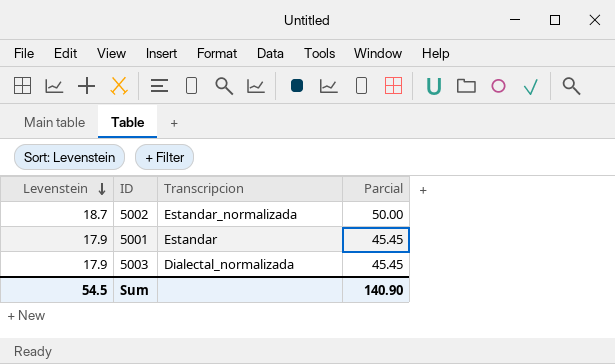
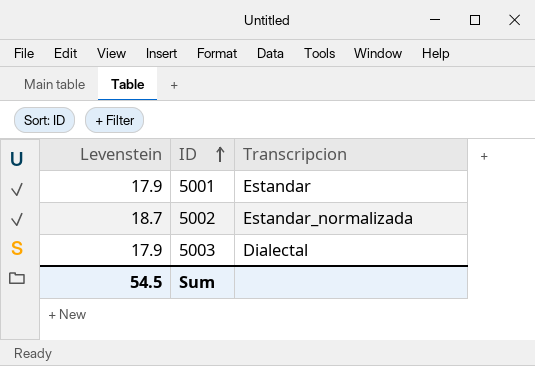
row order: Levenstein descending -> ID ascending
column Parcial | position: 4 -> none
5003 | Transcripcion: Dialectal_normalizada -> Dialectal

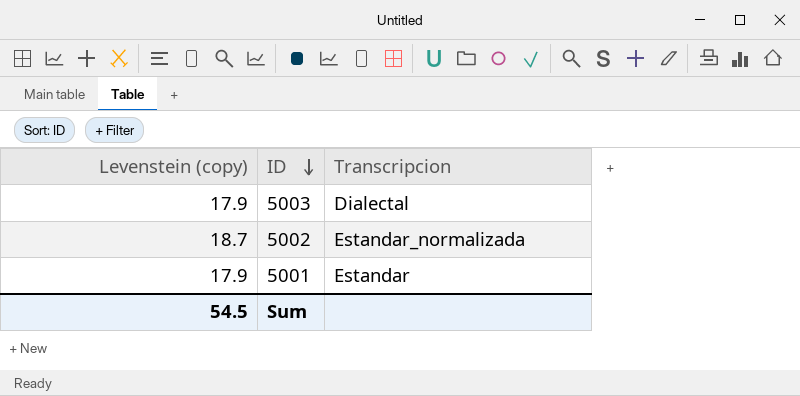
row order: ID ascending -> ID descending
column name: Levenstein -> Levenstein (copy)

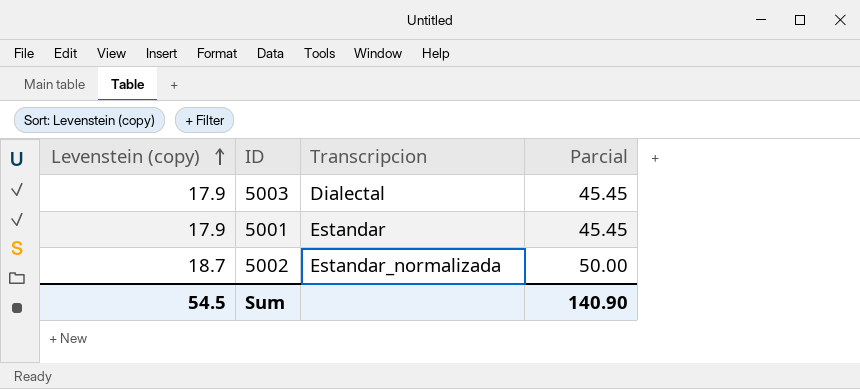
row order: ID descending -> Levenstein (copy) ascending
column Parcial | position: none -> 4

